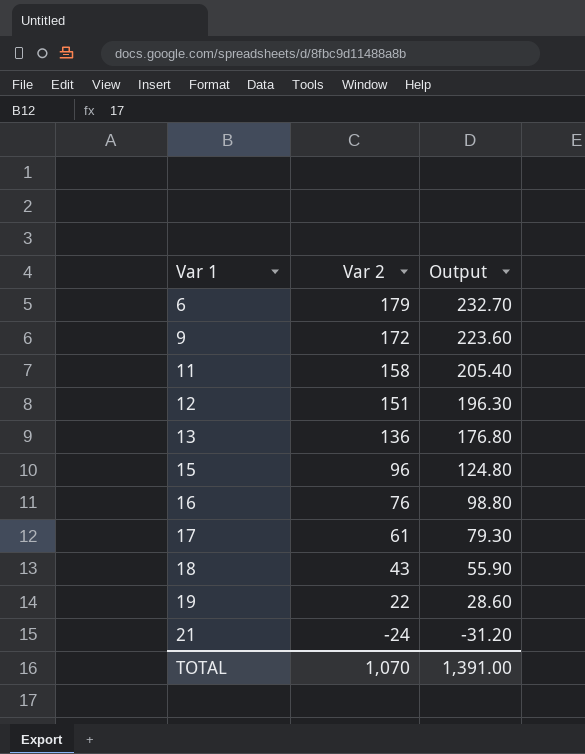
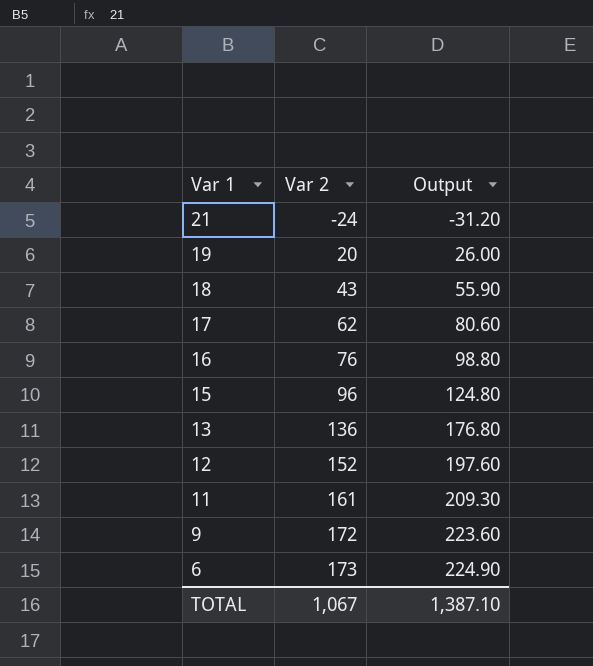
row order: Var 1 ascending -> Var 1 descending
19 | Var 2: 22 -> 20
19 | Output: 28.60 -> 26.00
17 | Var 2: 61 -> 62
17 | Output: 79.30 -> 80.60
12 | Var 2: 151 -> 152
12 | Output: 196.30 -> 197.60
11 | Var 2: 158 -> 161
11 | Output: 205.40 -> 209.30
6 | Var 2: 179 -> 173
6 | Output: 232.70 -> 224.90
TOTAL | Var 2: 1,070 -> 1,067
TOTAL | Output: 1,391.00 -> 1,387.10

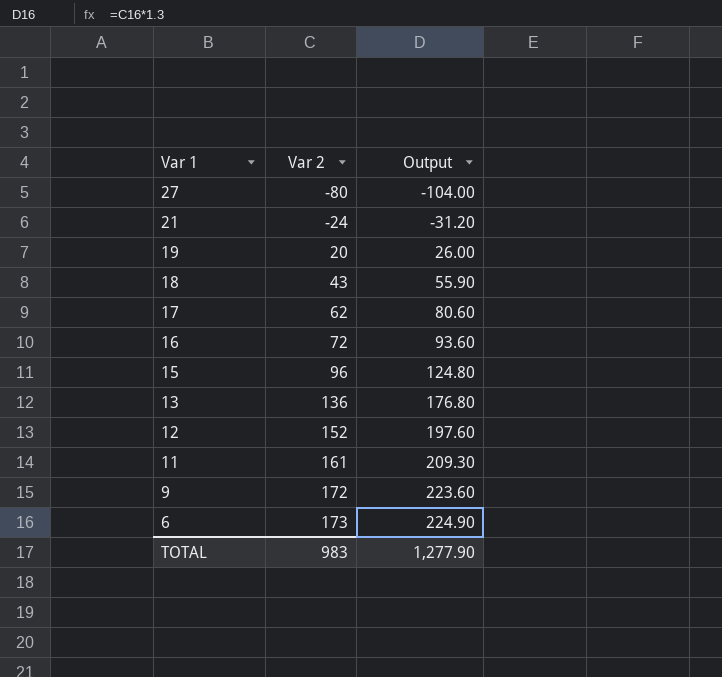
row 27: none -> -80 | -104.00
16 | Var 2: 76 -> 72
16 | Output: 98.80 -> 93.60
TOTAL | Var 2: 1,067 -> 983
TOTAL | Output: 1,387.10 -> 1,277.90

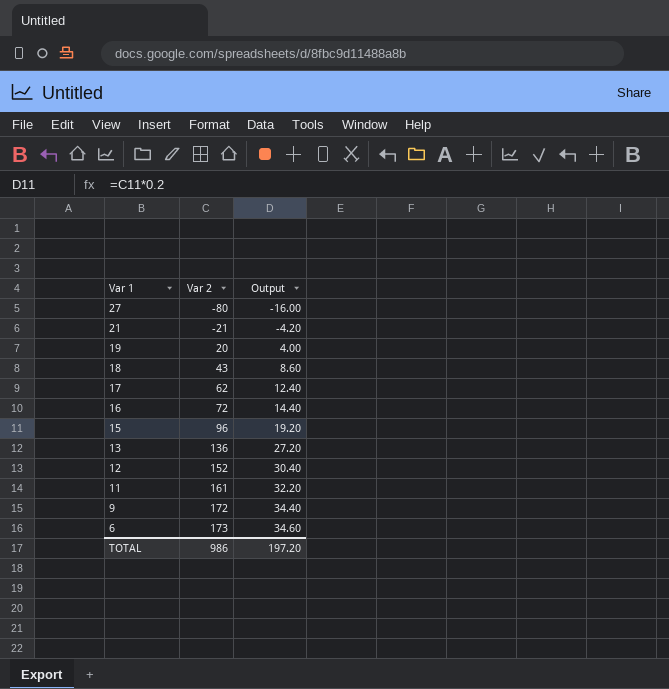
column Output | formula: [Var 2] * 1.3 -> [Var 2] * 0.2
21 | Var 2: -24 -> -21
TOTAL | Var 2: 983 -> 986
TOTAL | Output: 1,277.90 -> 197.20

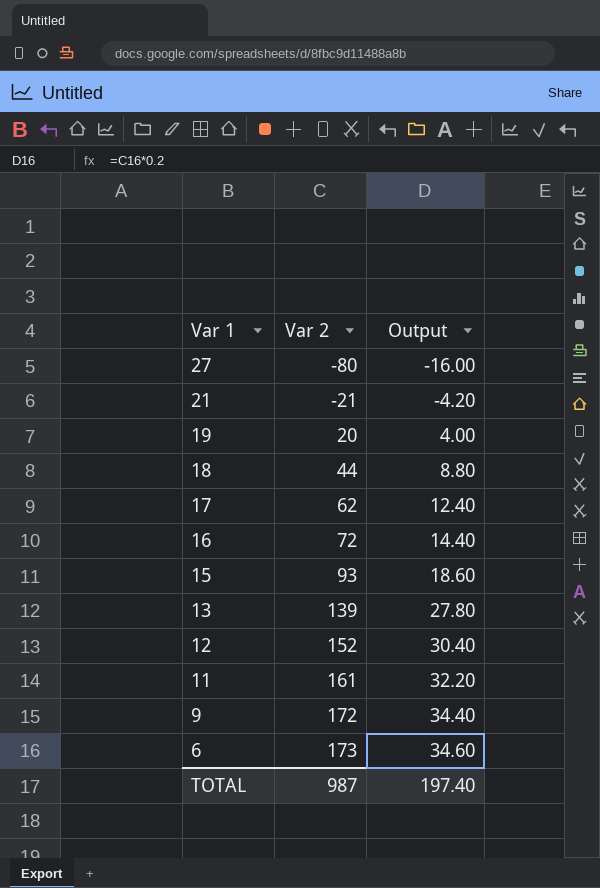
18 | Var 2: 43 -> 44
18 | Output: 8.60 -> 8.80
15 | Var 2: 96 -> 93
15 | Output: 19.20 -> 18.60
13 | Var 2: 136 -> 139
13 | Output: 27.20 -> 27.80
TOTAL | Var 2: 986 -> 987
TOTAL | Output: 197.20 -> 197.40

